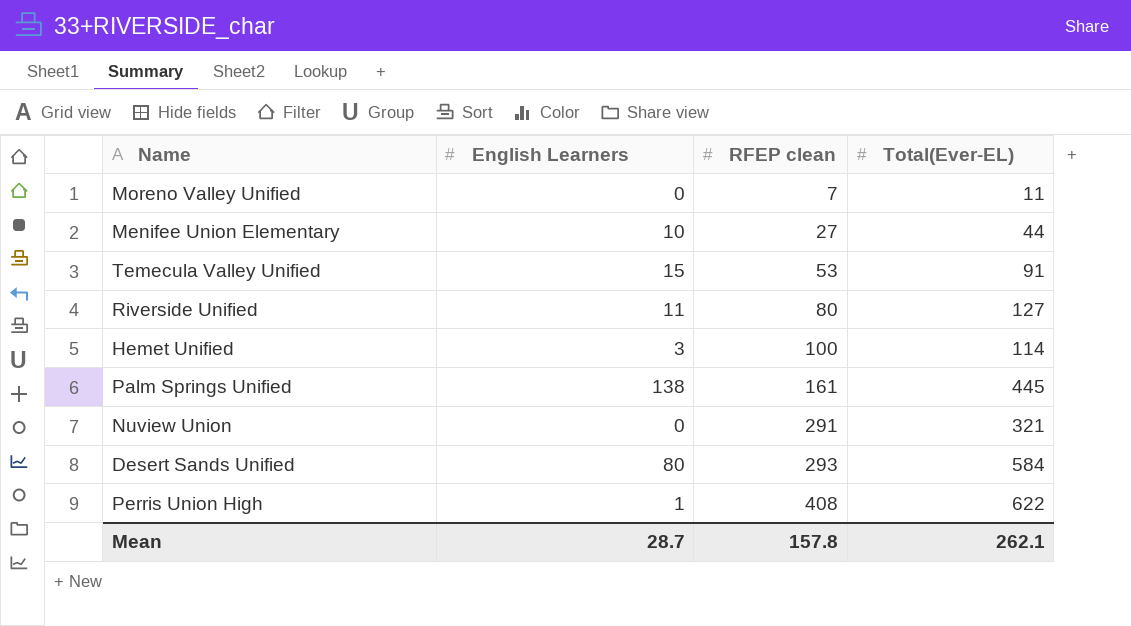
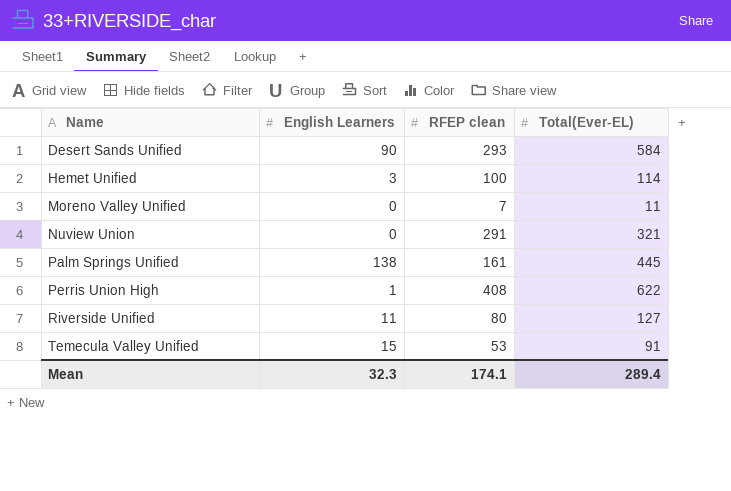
row order: RFEP clean ascending -> Name ascending
row Menifee Union Elementary: 10 | 27 | 44 -> none
Desert Sands Unified | English Learners: 80 -> 90
Mean | English Learners: 28.7 -> 32.3
Mean | RFEP clean: 157.8 -> 174.1
Mean | Total(Ever-EL): 262.1 -> 289.4

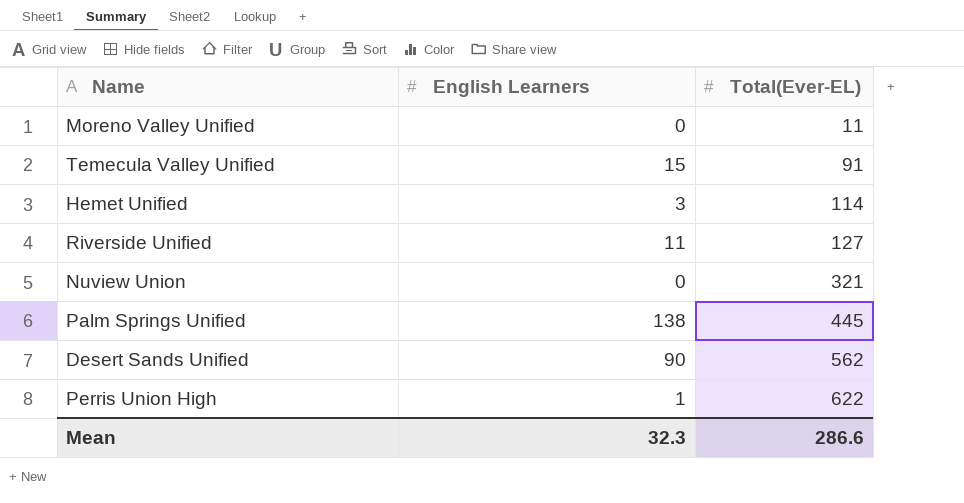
row order: Name ascending -> Total(Ever-EL) ascending
column RFEP clean | position: 3 -> none
Desert Sands Unified | Total(Ever-EL): 584 -> 562
Mean | Total(Ever-EL): 289.4 -> 286.6

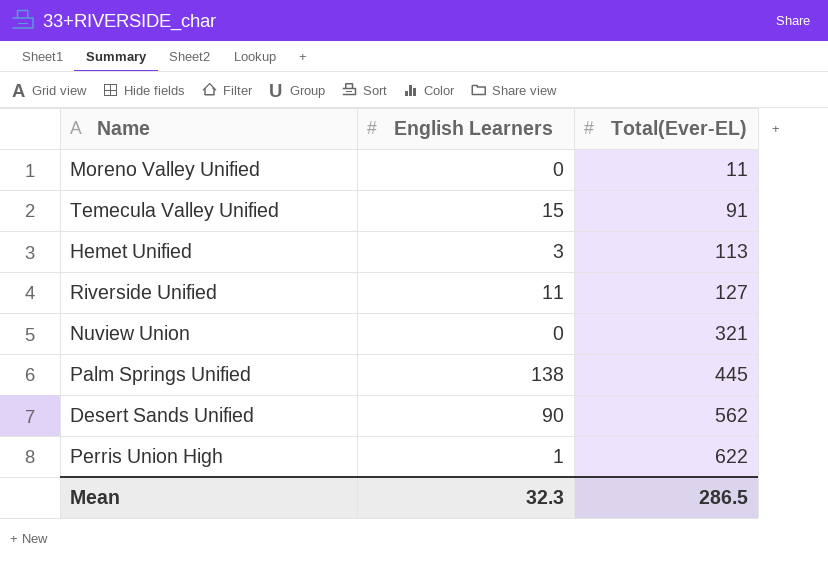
Hemet Unified | Total(Ever-EL): 114 -> 113
Mean | Total(Ever-EL): 286.6 -> 286.5

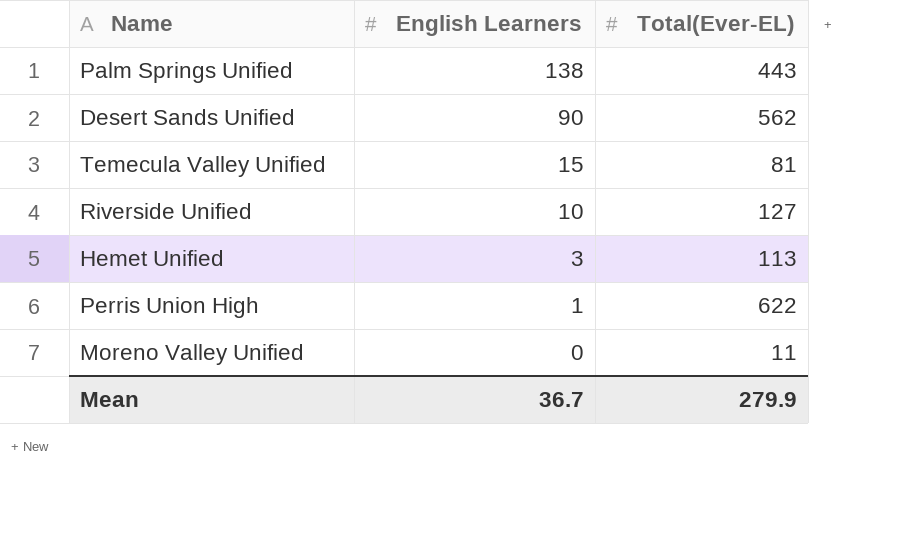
row order: Total(Ever-EL) ascending -> English Learners descending
row Nuview Union: 0 | 321 -> none
Palm Springs Unified | Total(Ever-EL): 445 -> 443
Temecula Valley Unified | Total(Ever-EL): 91 -> 81
Riverside Unified | English Learners: 11 -> 10
Mean | English Learners: 32.3 -> 36.7
Mean | Total(Ever-EL): 286.5 -> 279.9

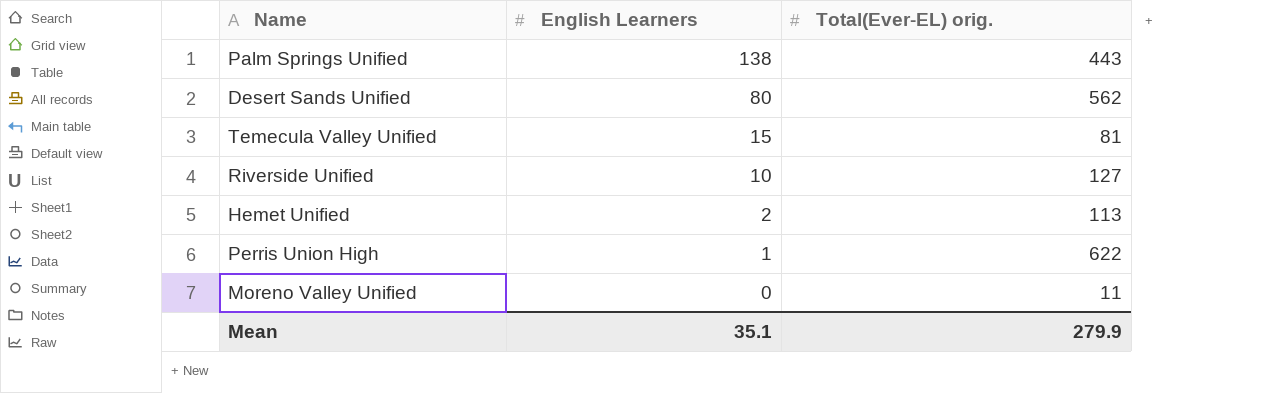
column name: Total(Ever-EL) -> Total(Ever-EL) orig.
Desert Sands Unified | English Learners: 90 -> 80
Hemet Unified | English Learners: 3 -> 2
Mean | English Learners: 36.7 -> 35.1

